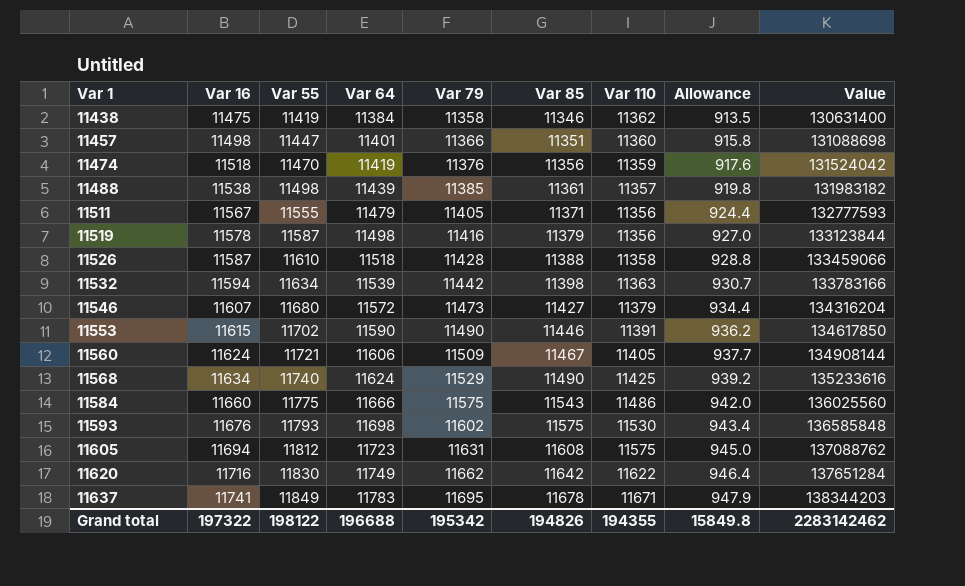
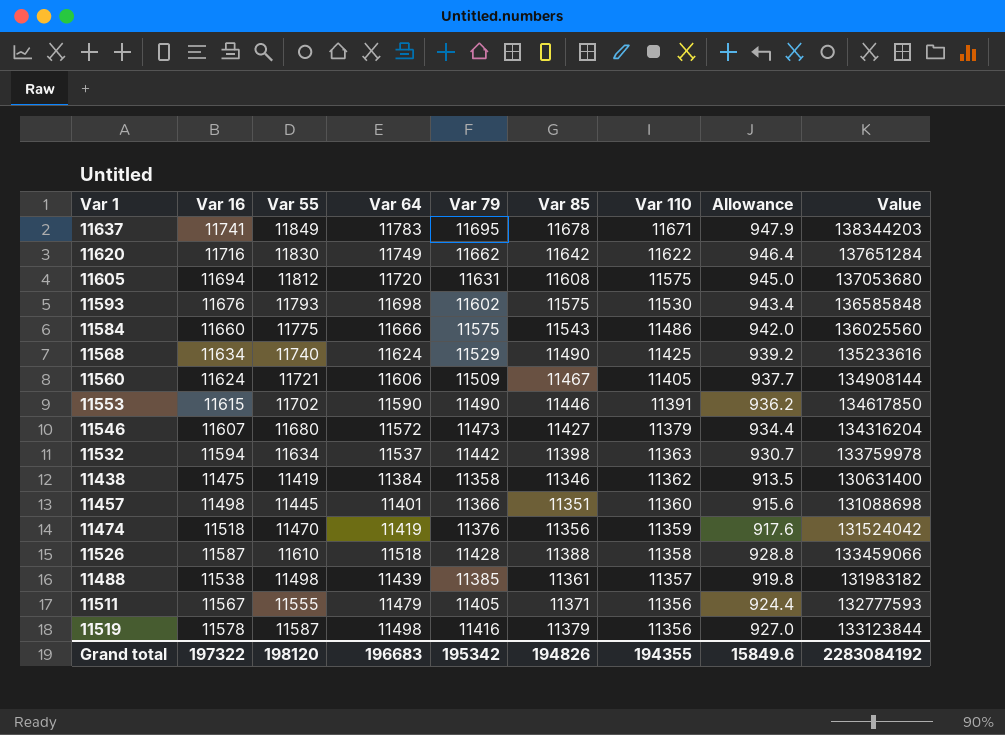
row order: Var 1 ascending -> Var 110 descending
11605 | Var 64: 11723 -> 11720
11605 | Value: 137088762 -> 137053680
11532 | Var 64: 11539 -> 11537
11532 | Value: 133783166 -> 133759978
11457 | Var 55: 11447 -> 11445
11457 | Allowance: 915.8 -> 915.6
Grand total | Var 55: 198122 -> 198120
Grand total | Var 64: 196688 -> 196683
Grand total | Allowance: 15849.8 -> 15849.6
Grand total | Value: 2283142462 -> 2283084192

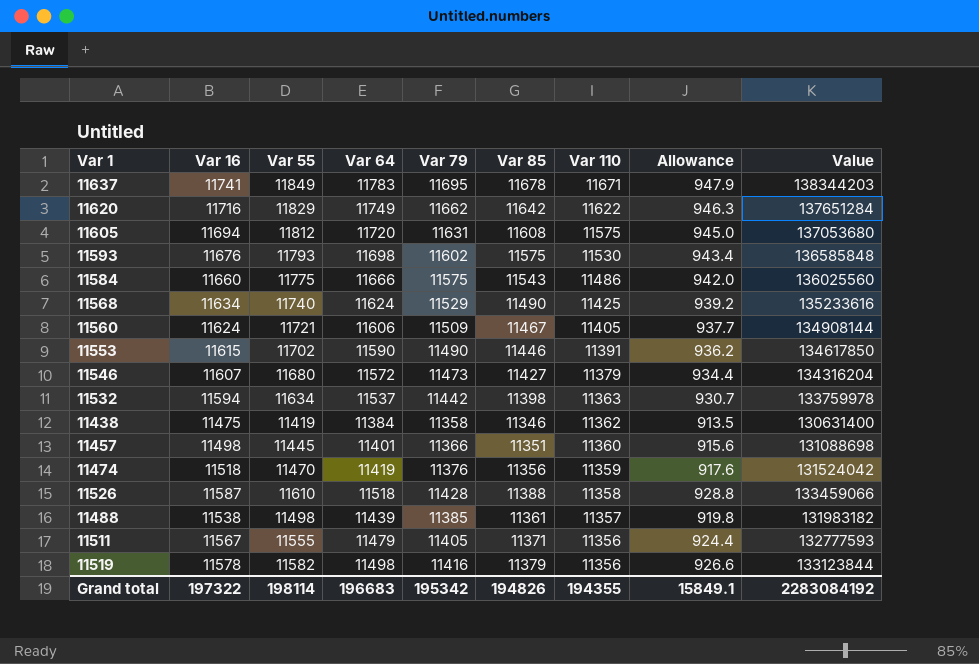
11620 | Var 55: 11830 -> 11829
11620 | Allowance: 946.4 -> 946.3
11519 | Var 55: 11587 -> 11582
11519 | Allowance: 927.0 -> 926.6
Grand total | Var 55: 198120 -> 198114
Grand total | Allowance: 15849.6 -> 15849.1

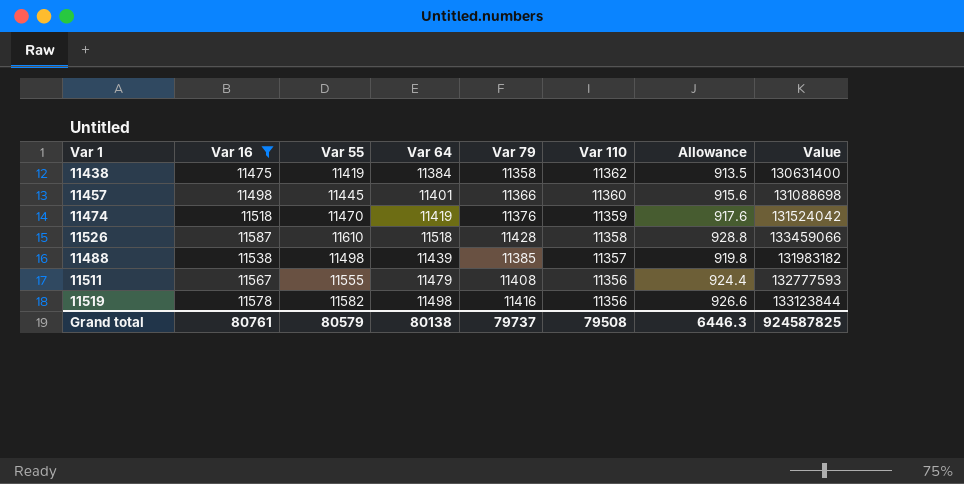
filter: none -> Var 16 <= 11587
column Var 85 | position: 6 -> none
11511 | Var 79: 11405 -> 11408
Grand total | Var 16: 197322 -> 80761
Grand total | Var 55: 198114 -> 80579
Grand total | Var 64: 196683 -> 80138
Grand total | Var 79: 195342 -> 79737
Grand total | Var 110: 194355 -> 79508
Grand total | Allowance: 15849.1 -> 6446.3
Grand total | Value: 2283084192 -> 924587825

